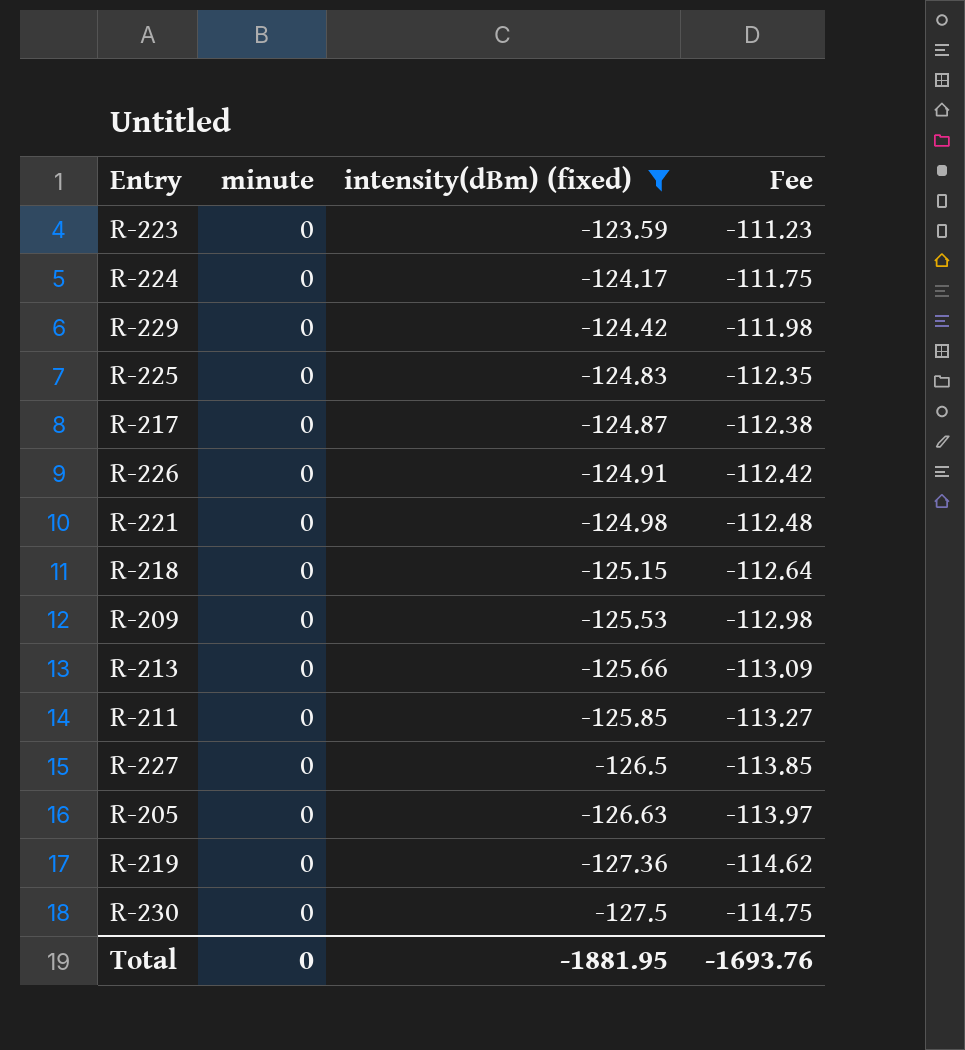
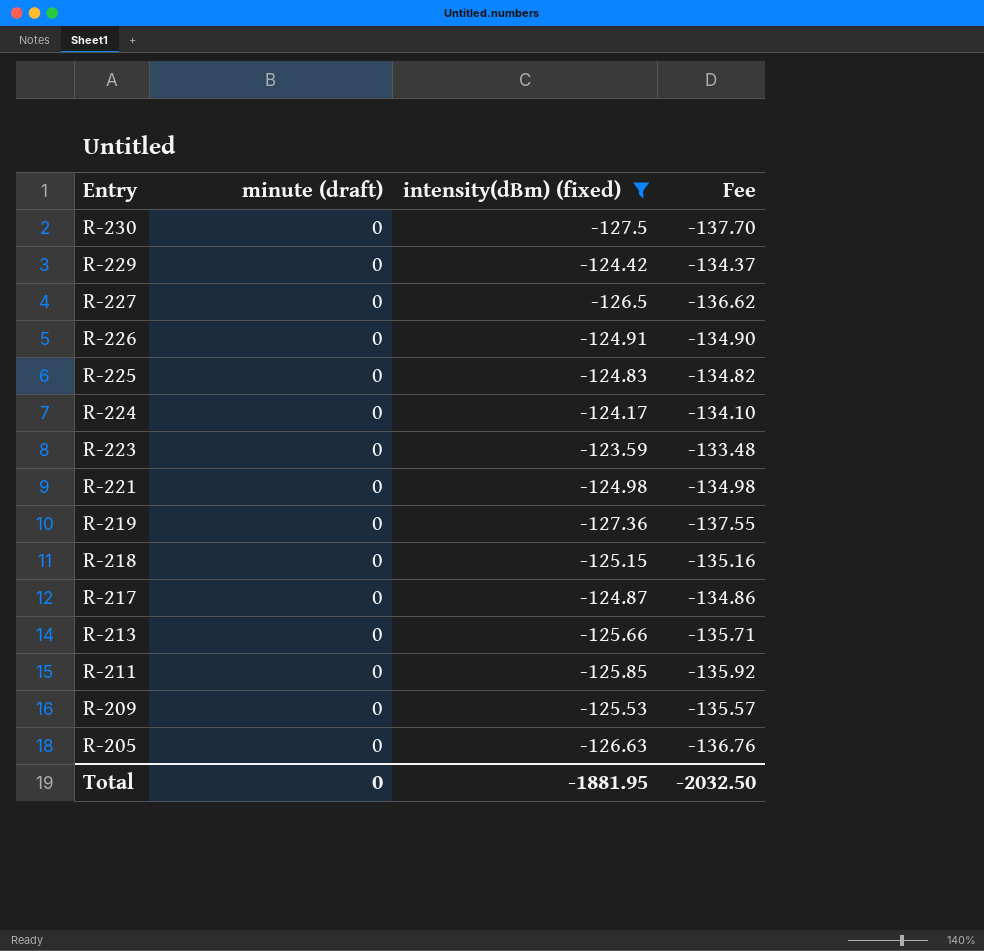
row order: intensity(dBm) (fixed) descending -> Entry descending
column name: minute -> minute (draft)
column Fee | formula: [intensity(dBm) (fixed)] * 0.9 -> [intensity(dBm) (fixed)] * 1.08
Total | Fee: -1693.76 -> -2032.50

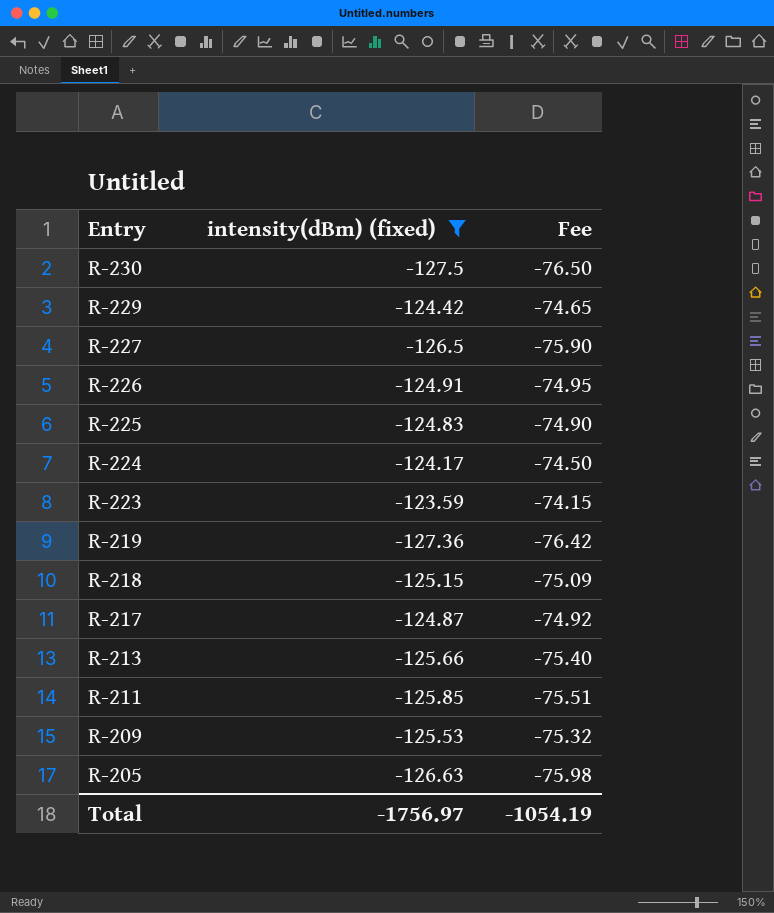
column minute (draft) | position: 2 -> none
column Fee | formula: [intensity(dBm) (fixed)] * 1.08 -> [intensity(dBm) (fixed)] * 0.6
row R-221: 0 | -124.98 | -134.98 -> none
Total | intensity(dBm) (fixed): -1881.95 -> -1756.97
Total | Fee: -2032.50 -> -1054.19

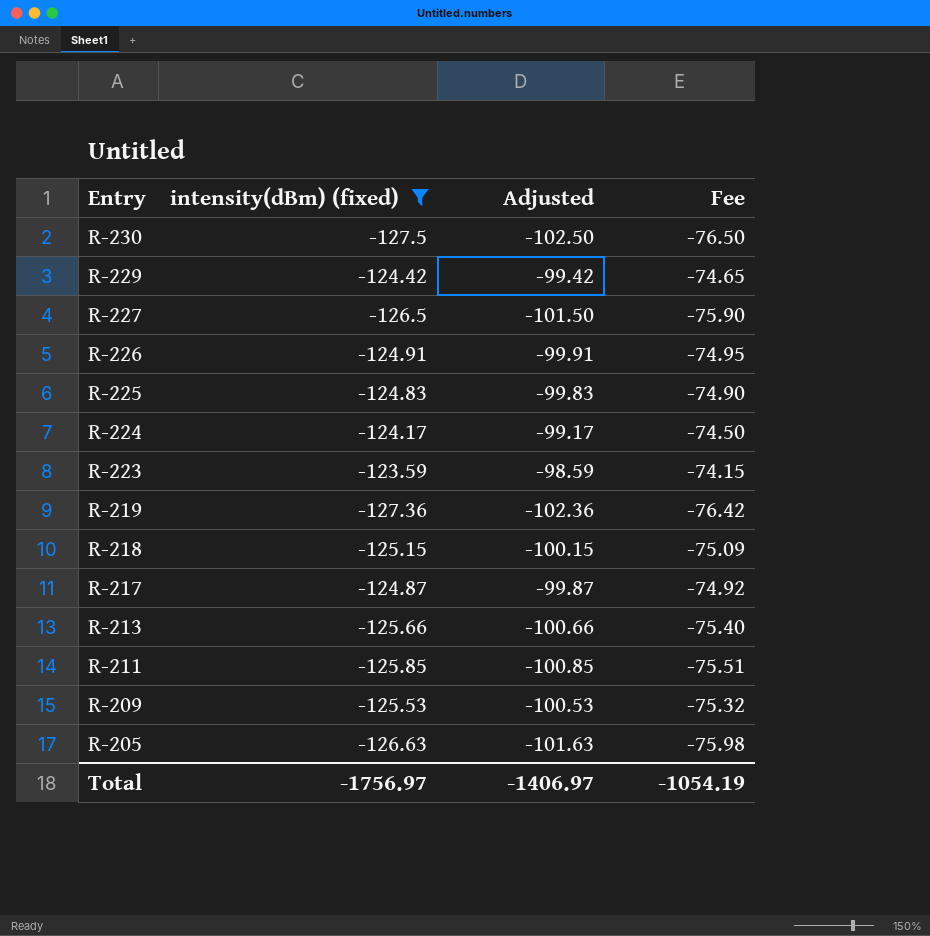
column Adjusted | formula: none -> [intensity(dBm) (fixed)] + 25

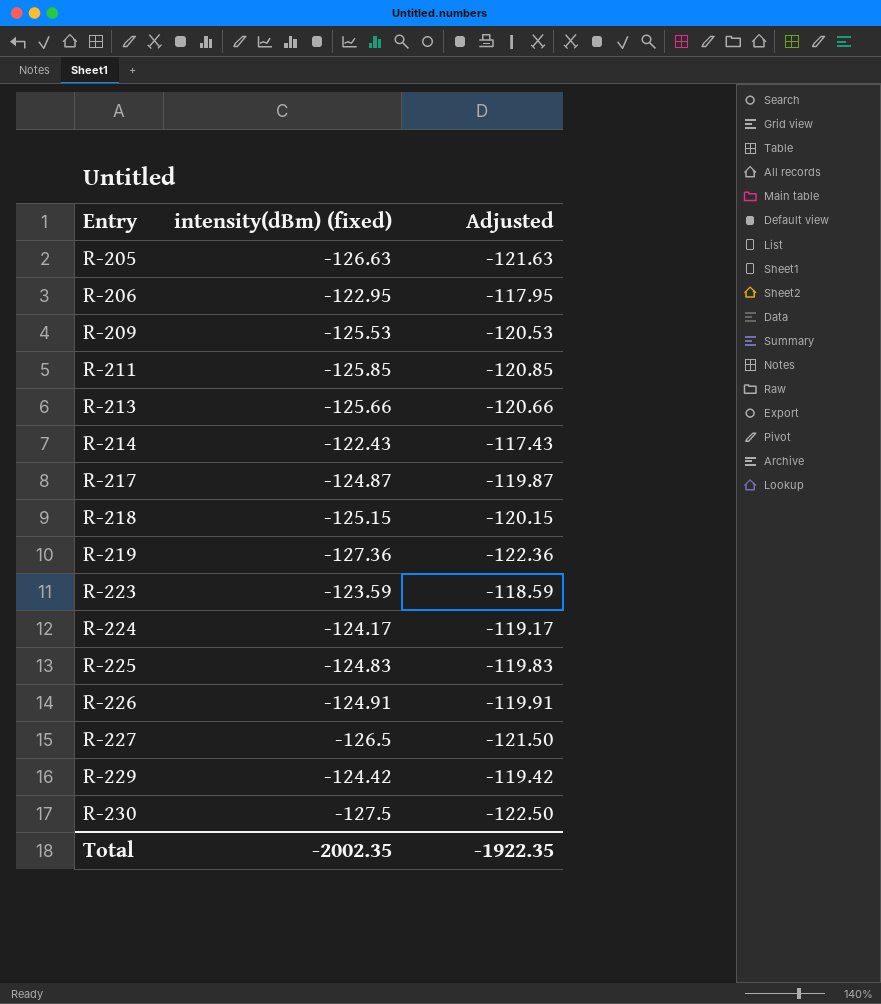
filter: intensity(dBm) (fixed) <= -123.59 -> none
row order: Entry descending -> Entry ascending
column Fee | formula: [intensity(dBm) (fixed)] * 0.6 -> none
column Adjusted | formula: [intensity(dBm) (fixed)] + 25 -> [intensity(dBm) (fixed)] + 5
Total | intensity(dBm) (fixed): -1756.97 -> -2002.35
Total | Adjusted: -1406.97 -> -1922.35

